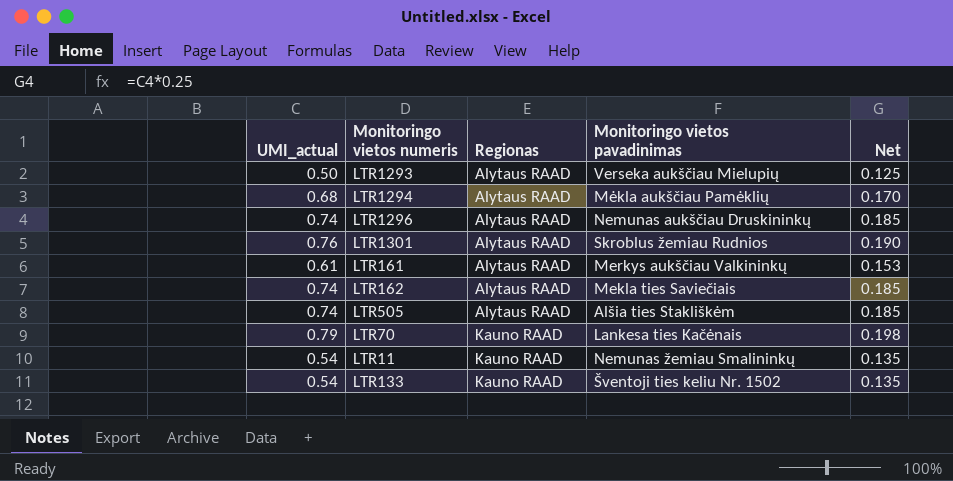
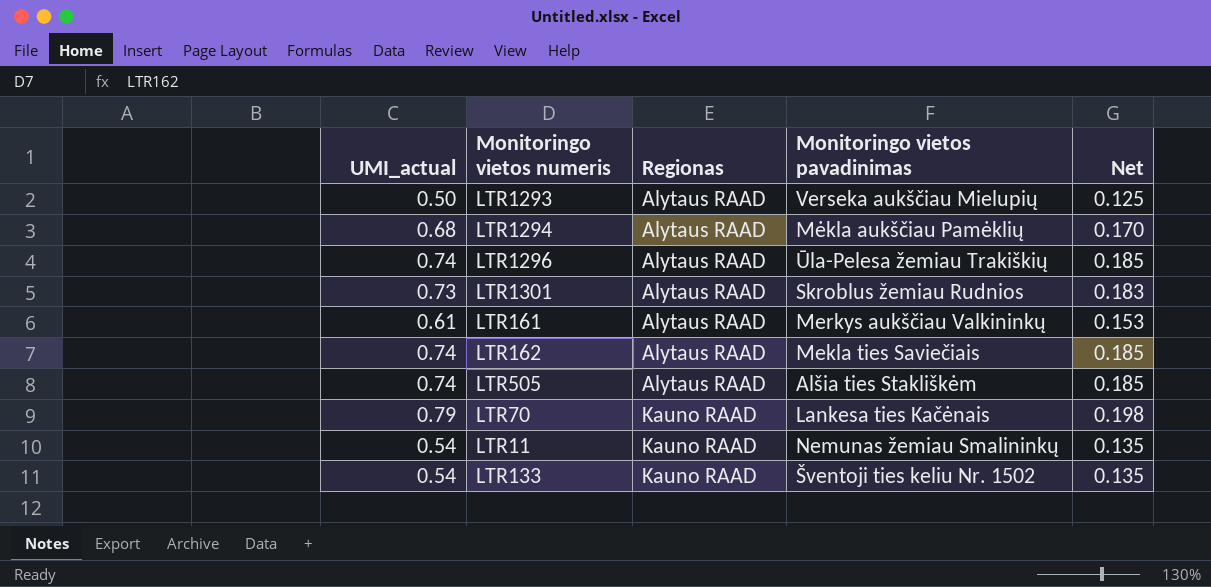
LTR1296 | Monitoringo vietos pavadinimas: Nemunas aukščiau Druskininkų -> Ūla-Pelesa žemiau Trakiškių
LTR1301 | UMI_actual: 0.76 -> 0.73
LTR1301 | Net: 0.190 -> 0.183

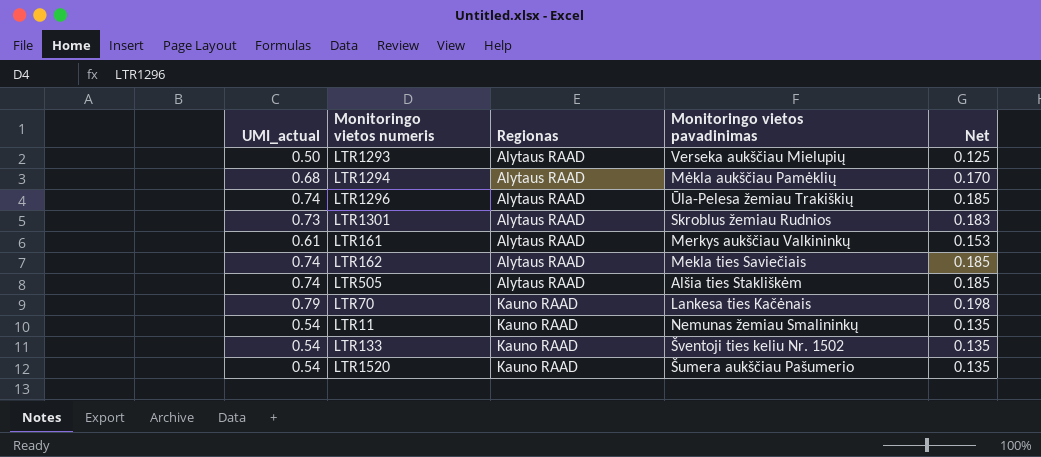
row LTR1520: none -> 0.54 | Kauno RAAD | Šumera aukščiau Pašumerio | 0.135

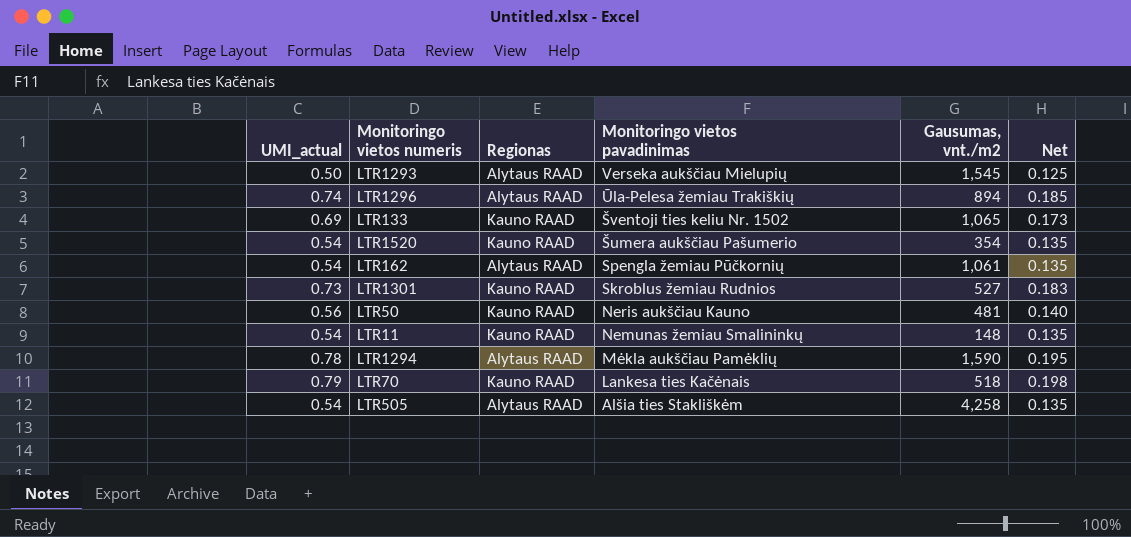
row order: Regionas ascending -> Monitoringo vietos pavadinimas descending
column Gausumas, vnt./m2 | position: none -> 5
row LTR161: 0.61 | Alytaus RAAD | Merkys aukščiau Valkininkų | 0.153 -> none
LTR133 | UMI_actual: 0.54 -> 0.69
LTR133 | Net: 0.135 -> 0.173
LTR162 | UMI_actual: 0.74 -> 0.54
LTR162 | Monitoringo vietos pavadinimas: Mekla ties Saviečiais -> Spengla žemiau Pūčkornių
LTR162 | Net: 0.185 -> 0.135
LTR1301 | Regionas: Alytaus RAAD -> Kauno RAAD
row LTR50: none -> 0.56 | Kauno RAAD | Neris aukščiau Kauno | 481 | 0.140
LTR1294 | UMI_actual: 0.68 -> 0.78
LTR1294 | Net: 0.170 -> 0.195
LTR505 | UMI_actual: 0.74 -> 0.54
LTR505 | Net: 0.185 -> 0.135

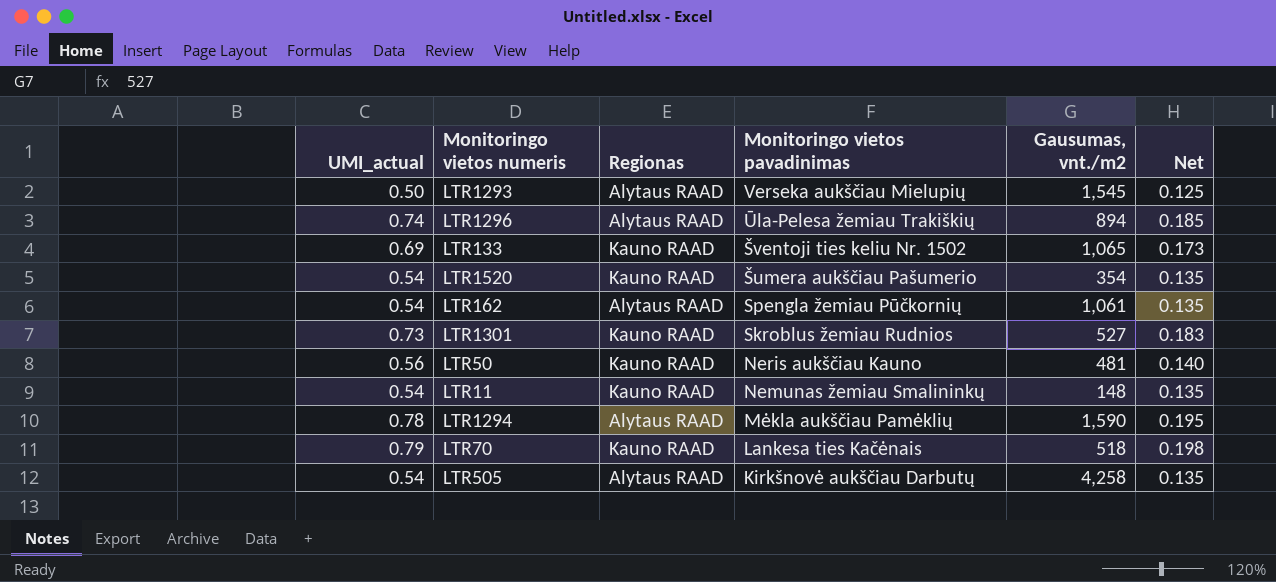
LTR505 | Monitoringo vietos pavadinimas: Alšia ties Stakliškėm -> Kirkšnovė aukščiau Darbutų

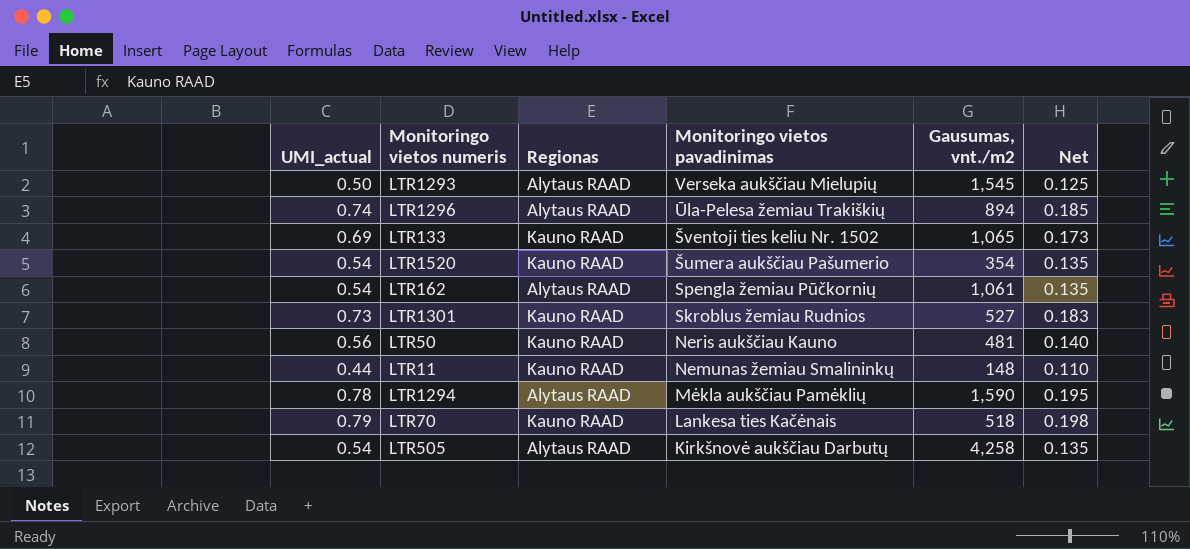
LTR11 | UMI_actual: 0.54 -> 0.44
LTR11 | Net: 0.135 -> 0.110

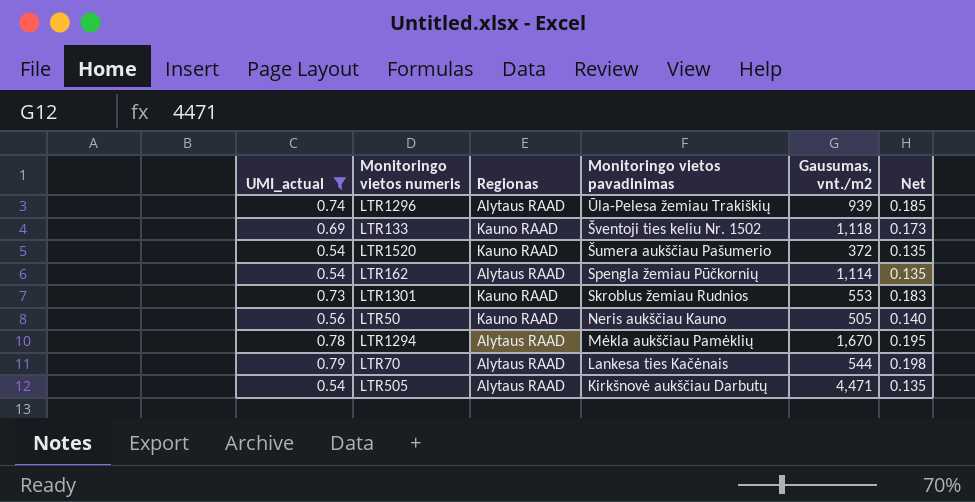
filter: none -> UMI_actual >= 0.54
LTR1296 | Gausumas, vnt./m2: 894 -> 939
LTR133 | Gausumas, vnt./m2: 1,065 -> 1,118
LTR1520 | Gausumas, vnt./m2: 354 -> 372
LTR162 | Gausumas, vnt./m2: 1,061 -> 1,114
LTR1301 | Gausumas, vnt./m2: 527 -> 553
LTR50 | Gausumas, vnt./m2: 481 -> 505
LTR1294 | Gausumas, vnt./m2: 1,590 -> 1,670
LTR70 | Regionas: Kauno RAAD -> Alytaus RAAD
LTR70 | Gausumas, vnt./m2: 518 -> 544
LTR505 | Gausumas, vnt./m2: 4,258 -> 4,471

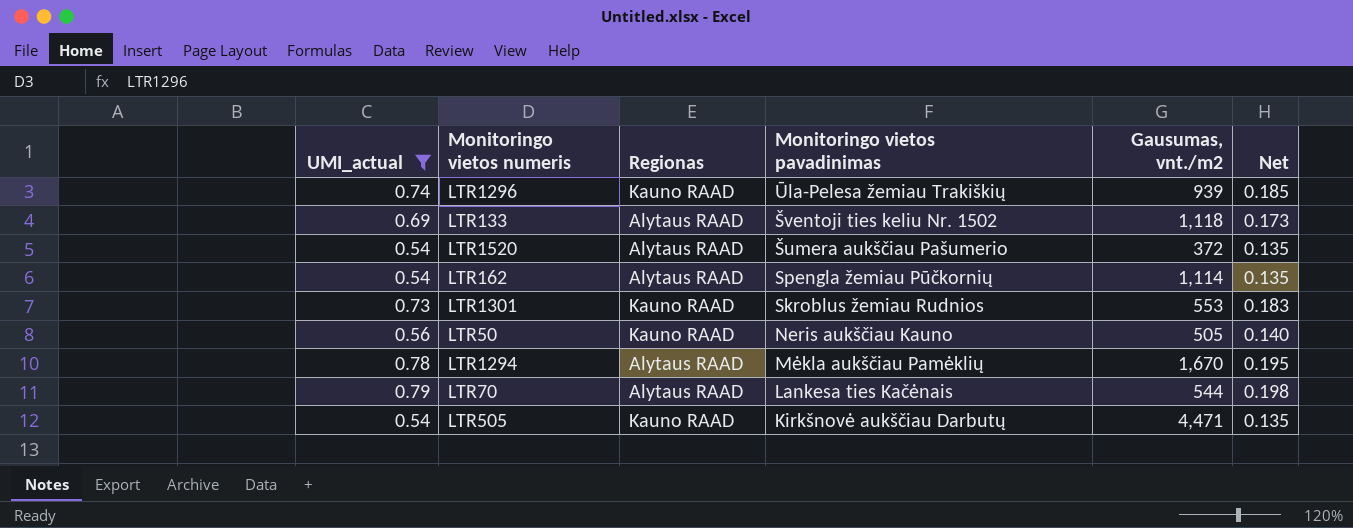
LTR1296 | Regionas: Alytaus RAAD -> Kauno RAAD
LTR133 | Regionas: Kauno RAAD -> Alytaus RAAD
LTR1520 | Regionas: Kauno RAAD -> Alytaus RAAD
LTR505 | Regionas: Alytaus RAAD -> Kauno RAAD

